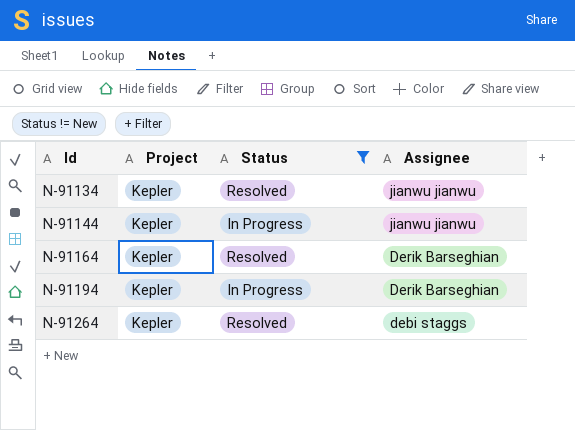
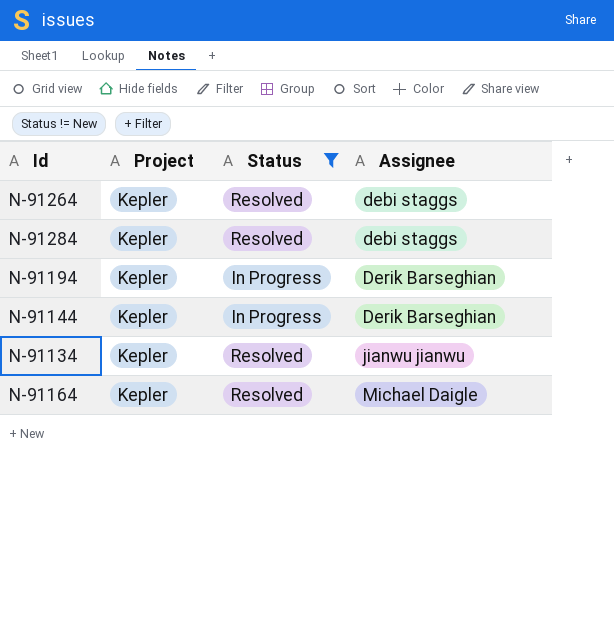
row order: Id ascending -> Assignee ascending
row N-91284: none -> Kepler | Resolved | debi staggs
N-91144 | Assignee: jianwu jianwu -> Derik Barseghian
N-91164 | Assignee: Derik Barseghian -> Michael Daigle

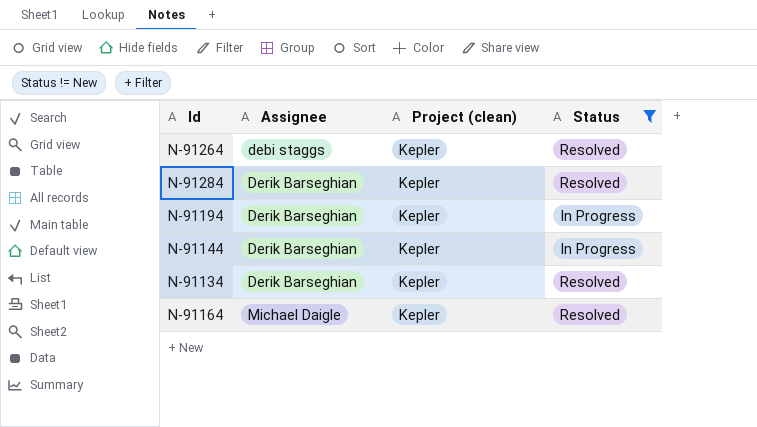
column Assignee | position: 4 -> 2
column name: Project -> Project (clean)
N-91284 | Assignee: debi staggs -> Derik Barseghian
N-91134 | Assignee: jianwu jianwu -> Derik Barseghian

